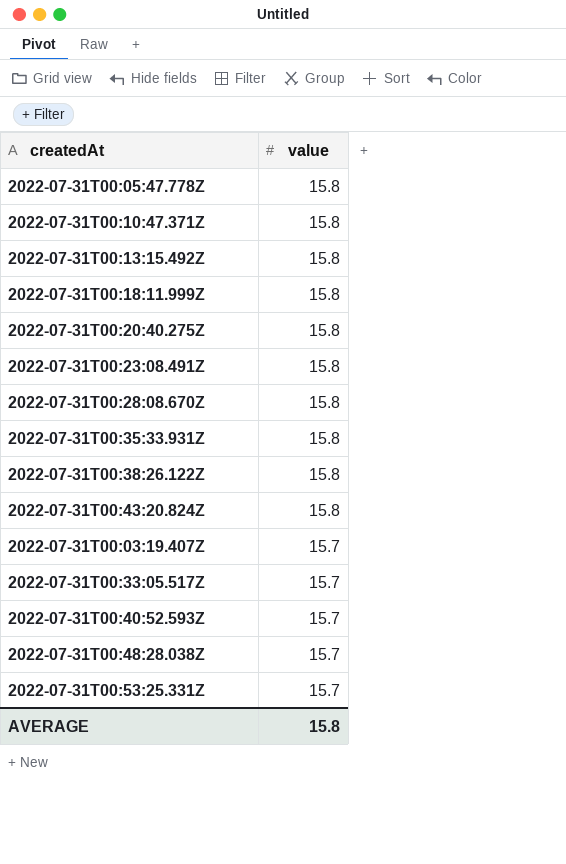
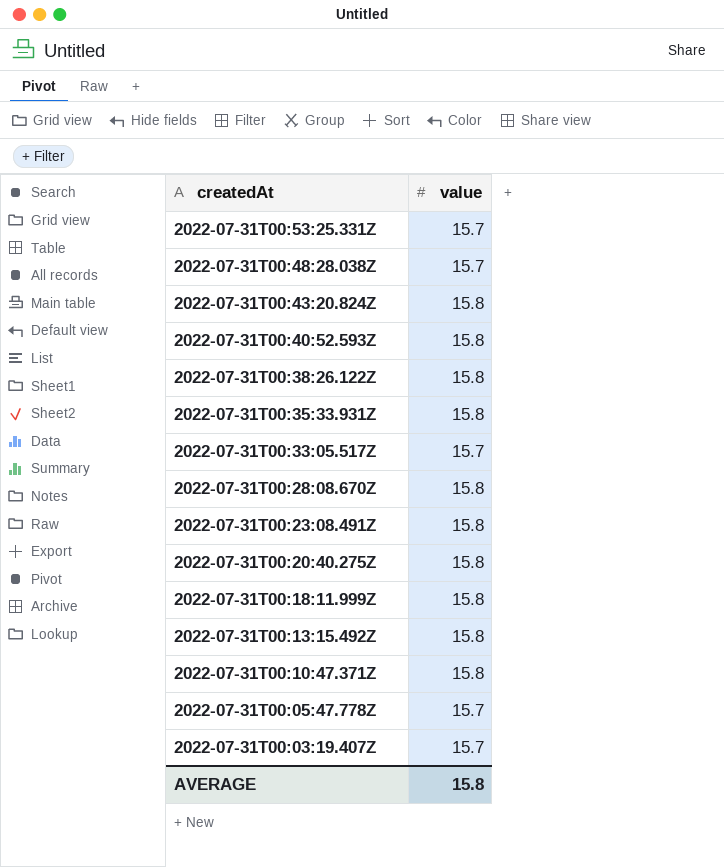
row order: value descending -> createdAt descending
2022-07-31T00:40:52.593Z | value: 15.7 -> 15.8
2022-07-31T00:05:47.778Z | value: 15.8 -> 15.7

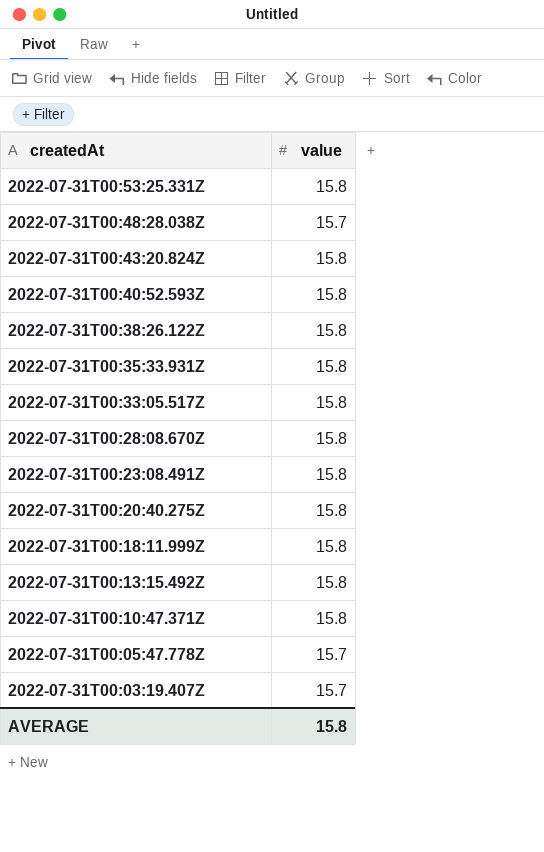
2022-07-31T00:53:25.331Z | value: 15.7 -> 15.8
2022-07-31T00:33:05.517Z | value: 15.7 -> 15.8

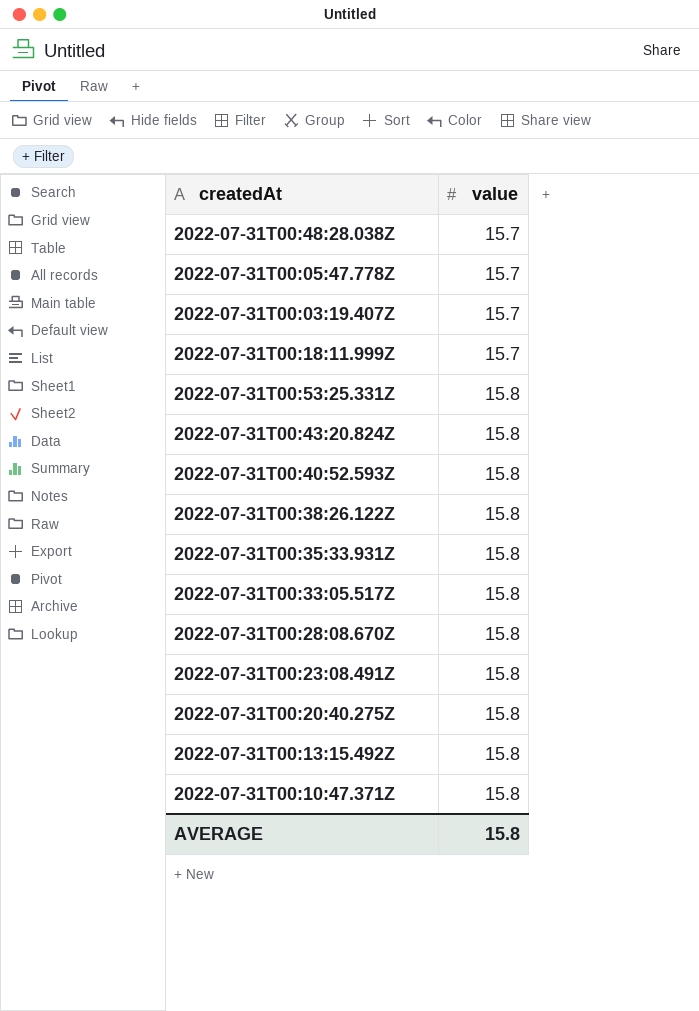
row order: createdAt descending -> value ascending
2022-07-31T00:18:11.999Z | value: 15.8 -> 15.7

